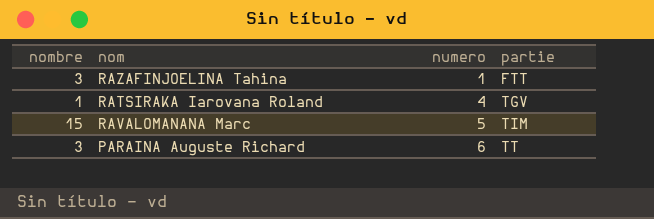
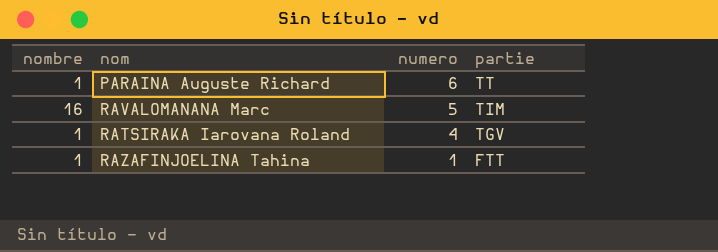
row order: numero ascending -> numero descending
PARAINA Auguste Richard | nombre: 3 -> 1
RAVALOMANANA Marc | nombre: 15 -> 16
RAZAFINJOELINA Tahina | nombre: 3 -> 1

